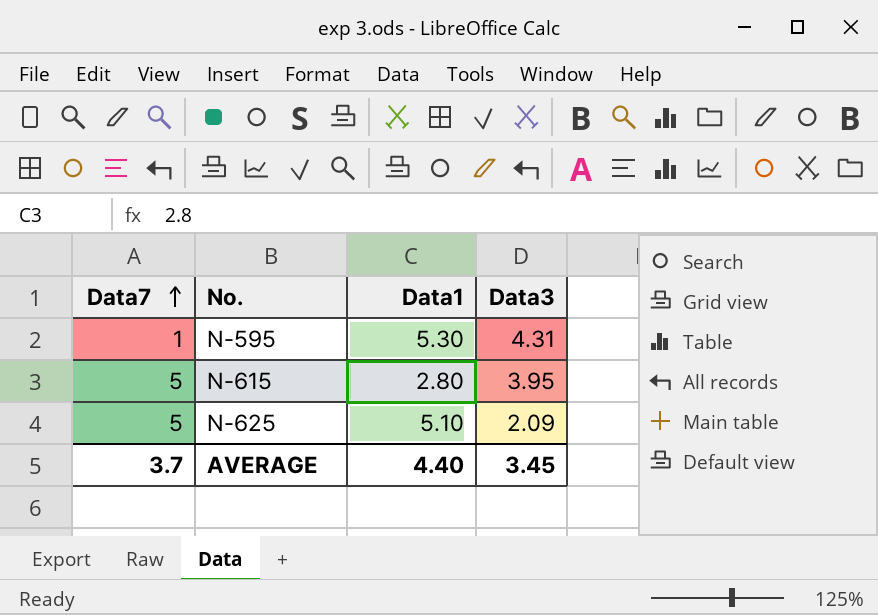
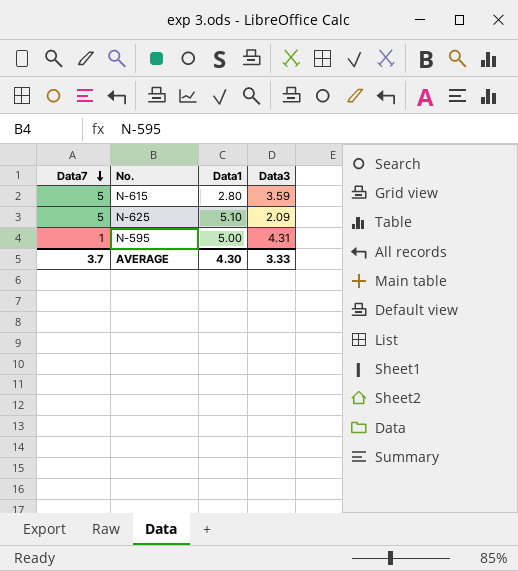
row order: Data7 ascending -> Data7 descending
N-615 | Data3: 3.95 -> 3.59
N-595 | Data1: 5.30 -> 5.00
AVERAGE | Data1: 4.40 -> 4.30
AVERAGE | Data3: 3.45 -> 3.33

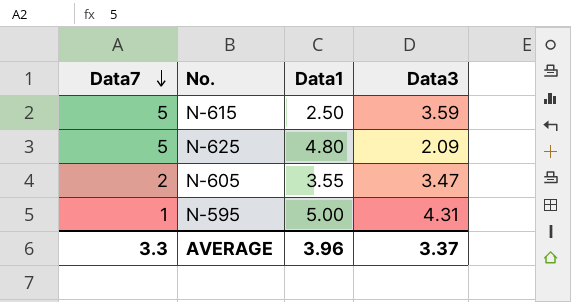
N-615 | Data1: 2.80 -> 2.50
N-625 | Data1: 5.10 -> 4.80
row N-605: none -> 2 | 3.55 | 3.47
AVERAGE | Data7: 3.7 -> 3.3
AVERAGE | Data1: 4.30 -> 3.96
AVERAGE | Data3: 3.33 -> 3.37

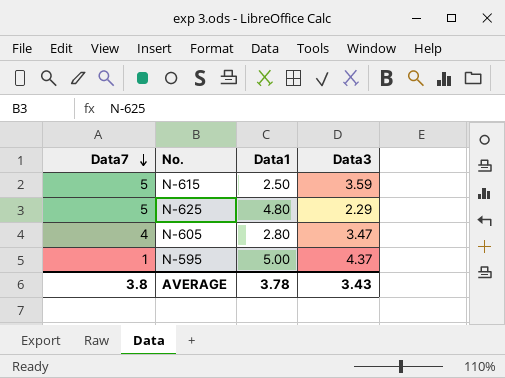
N-625 | Data3: 2.09 -> 2.29
N-605 | Data7: 2 -> 4
N-605 | Data1: 3.55 -> 2.80
N-595 | Data3: 4.31 -> 4.37
AVERAGE | Data7: 3.3 -> 3.8
AVERAGE | Data1: 3.96 -> 3.78
AVERAGE | Data3: 3.37 -> 3.43

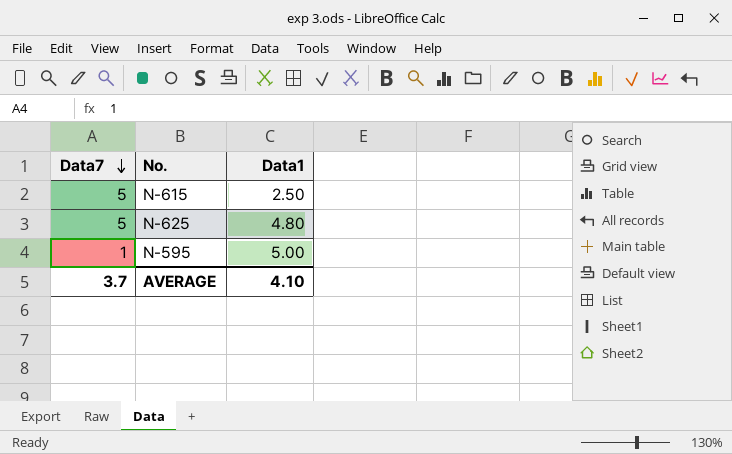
column Data3 | position: 4 -> none
row N-605: 4 | 2.80 | 3.47 -> none
AVERAGE | Data7: 3.8 -> 3.7
AVERAGE | Data1: 3.78 -> 4.10

